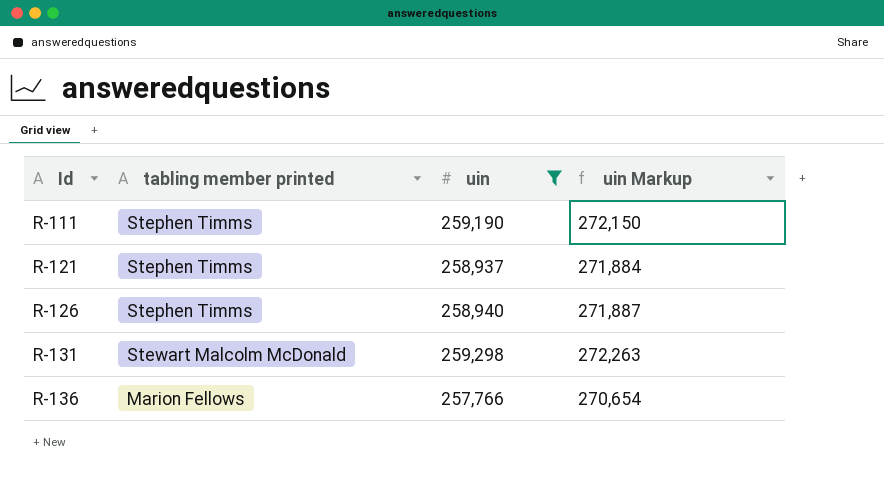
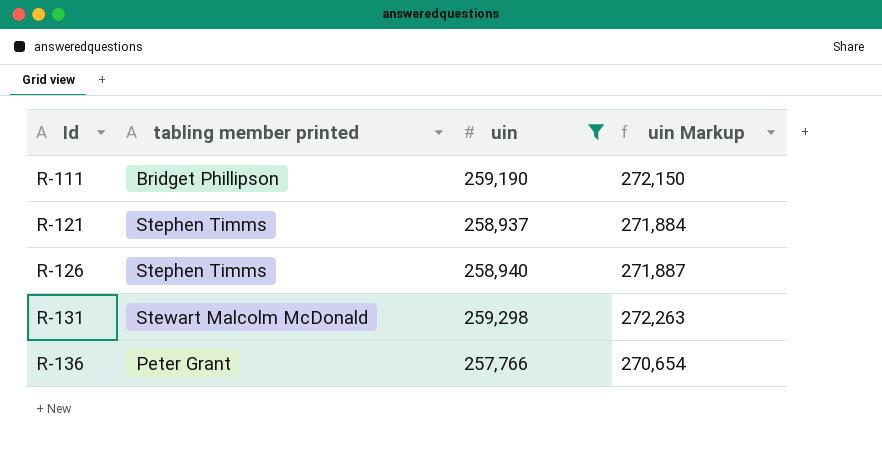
R-111 | tabling member printed: Stephen Timms -> Bridget Phillipson
R-136 | tabling member printed: Marion Fellows -> Peter Grant

